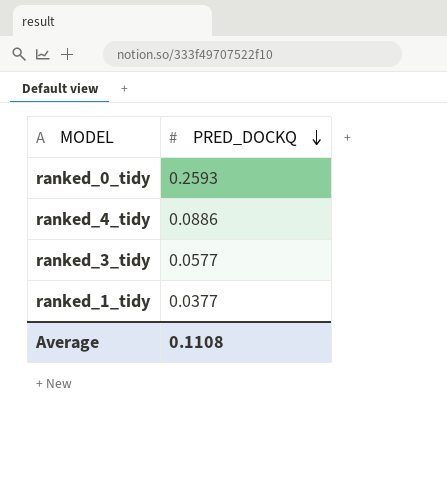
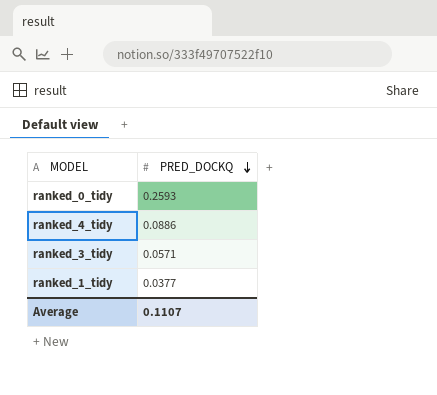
ranked_3_tidy | PRED_DOCKQ: 0.0577 -> 0.0571
Average | PRED_DOCKQ: 0.1108 -> 0.1107

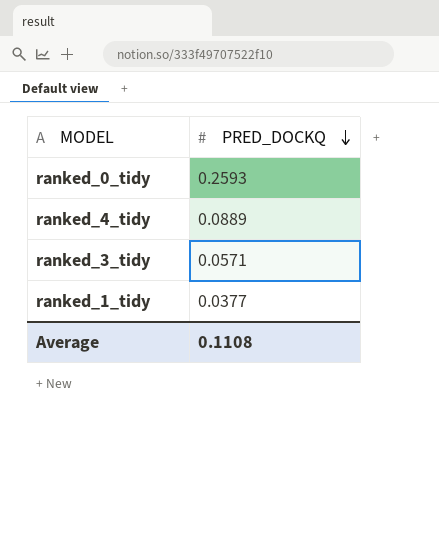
ranked_4_tidy | PRED_DOCKQ: 0.0886 -> 0.0889
Average | PRED_DOCKQ: 0.1107 -> 0.1108

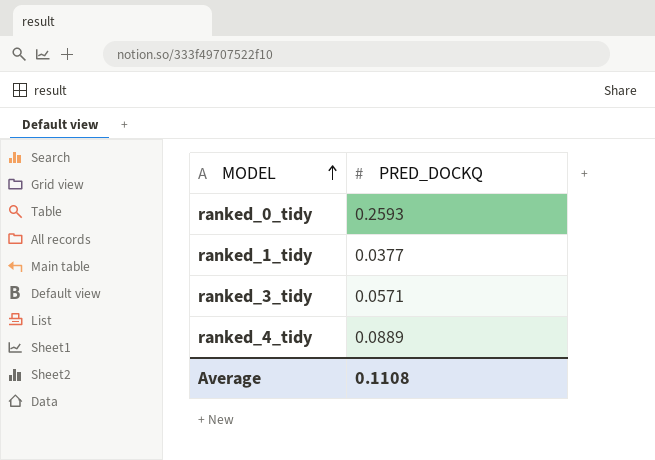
row order: PRED_DOCKQ descending -> MODEL ascending

